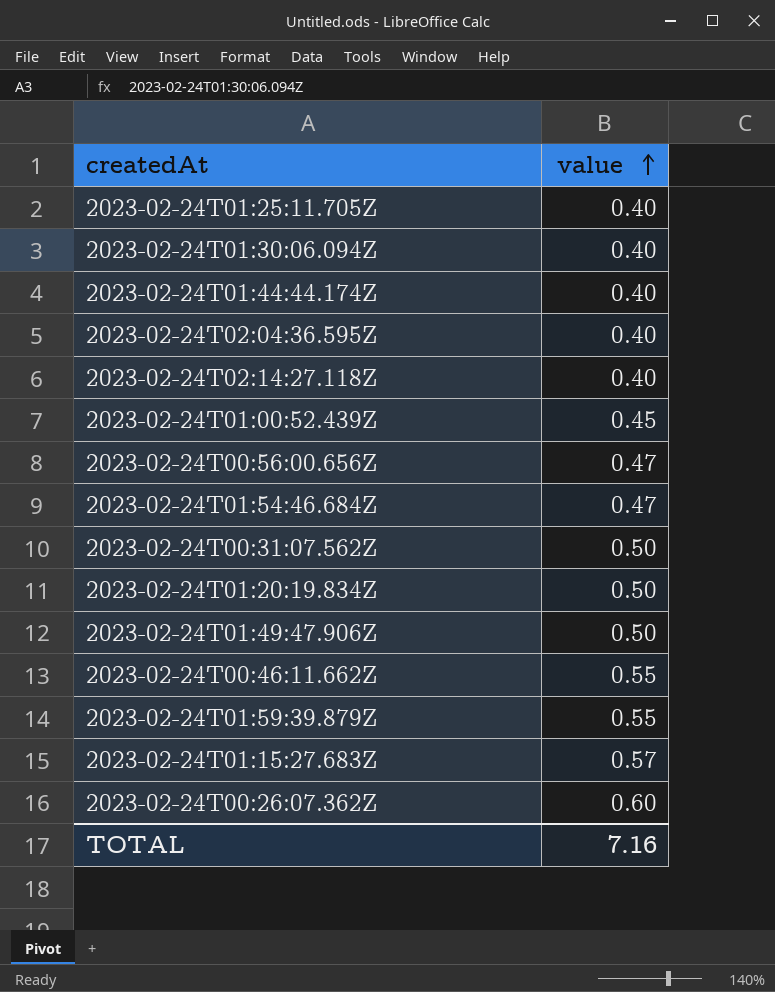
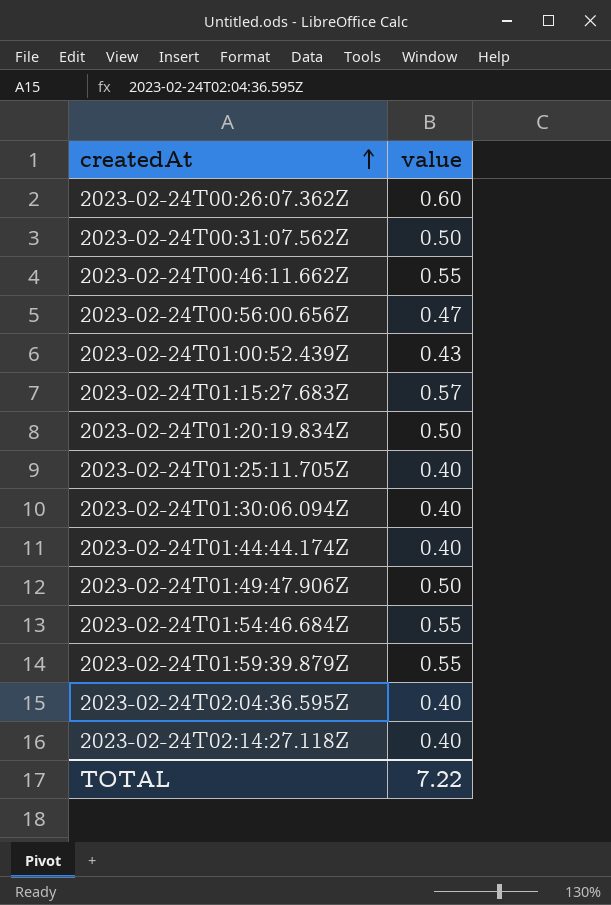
row order: value ascending -> createdAt ascending
2023-02-24T01:00:52.439Z | value: 0.45 -> 0.43
2023-02-24T01:54:46.684Z | value: 0.47 -> 0.55
TOTAL | value: 7.16 -> 7.22

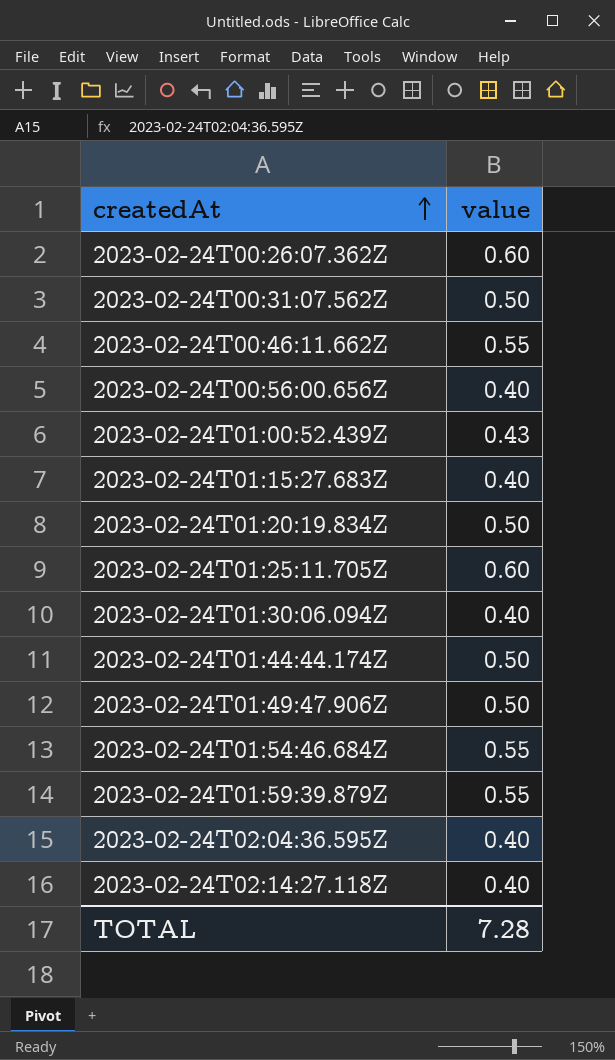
2023-02-24T00:56:00.656Z | value: 0.47 -> 0.40
2023-02-24T01:15:27.683Z | value: 0.57 -> 0.40
2023-02-24T01:25:11.705Z | value: 0.40 -> 0.60
2023-02-24T01:44:44.174Z | value: 0.40 -> 0.50
TOTAL | value: 7.22 -> 7.28

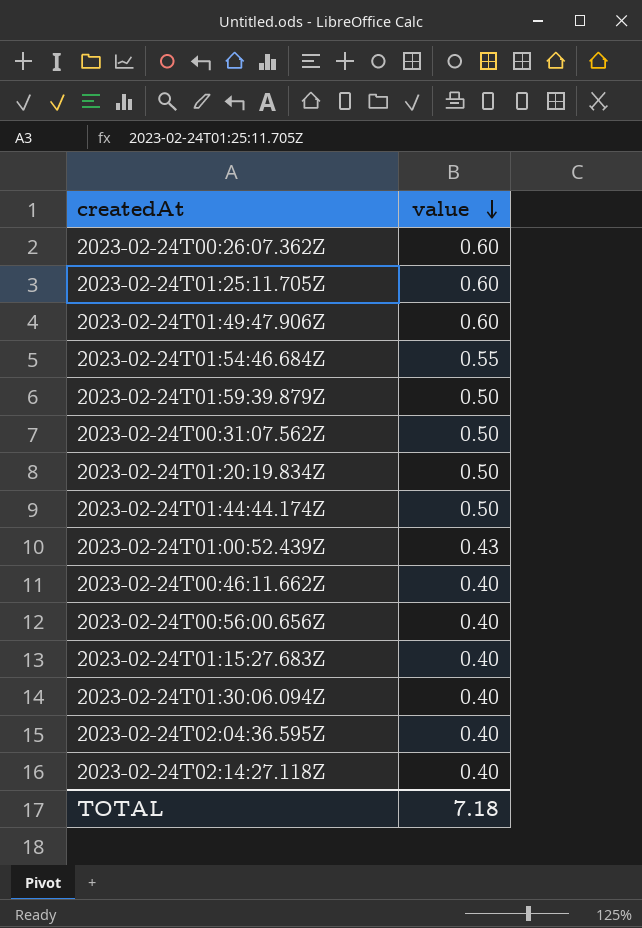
row order: createdAt ascending -> value descending
2023-02-24T01:49:47.906Z | value: 0.50 -> 0.60
2023-02-24T01:59:39.879Z | value: 0.55 -> 0.50
2023-02-24T00:46:11.662Z | value: 0.55 -> 0.40
TOTAL | value: 7.28 -> 7.18

